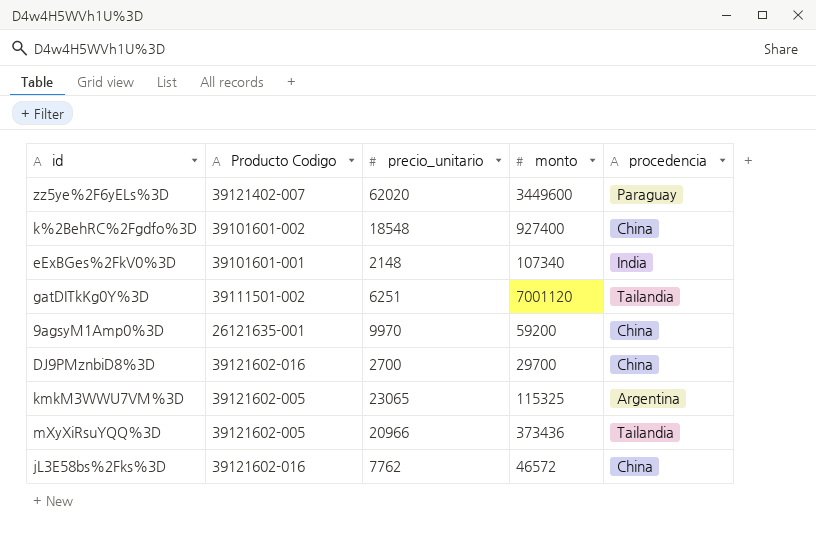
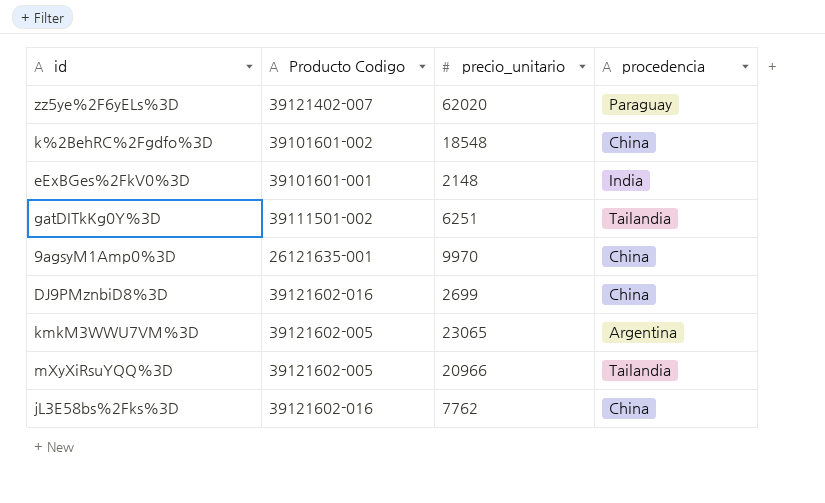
column monto | position: 4 -> none
DJ9PMznbiD8%3D | precio_unitario: 2700 -> 2699

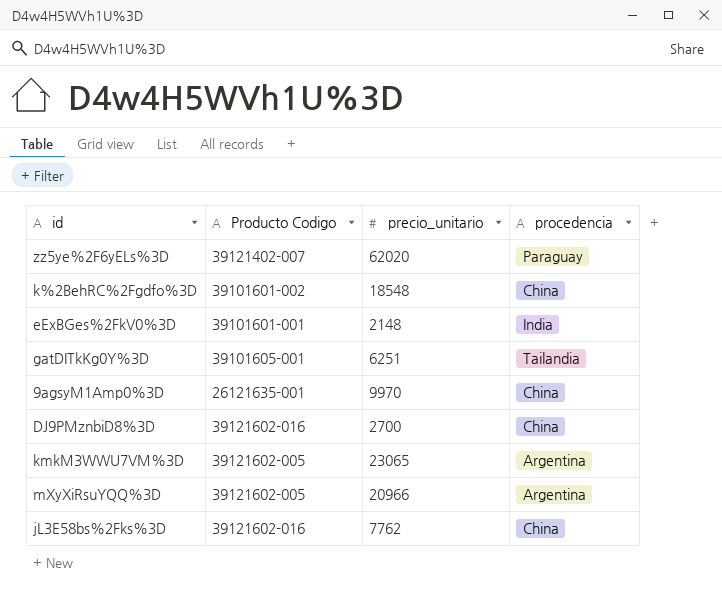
gatDITkKg0Y%3D | Producto Codigo: 39111501-002 -> 39101605-001
DJ9PMznbiD8%3D | precio_unitario: 2699 -> 2700
mXyXiRsuYQQ%3D | procedencia: Tailandia -> Argentina

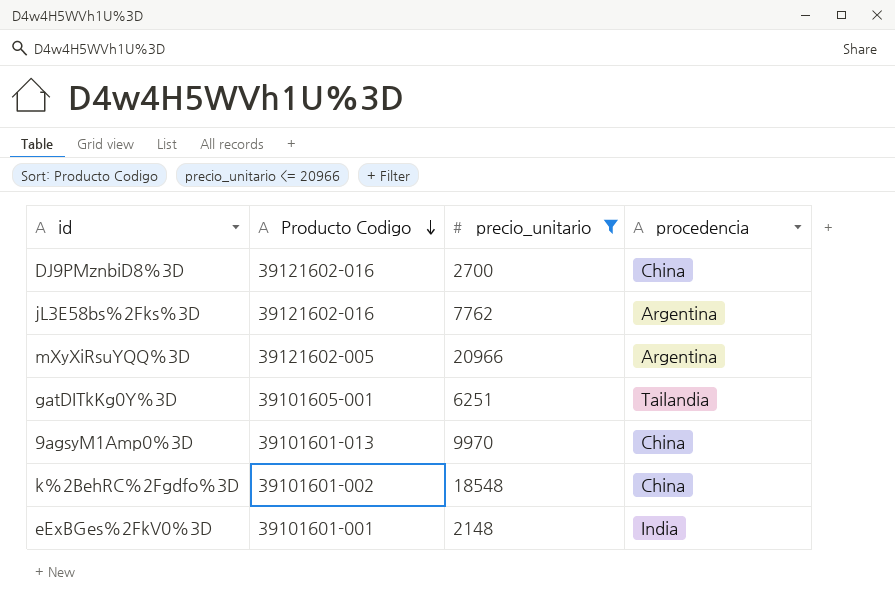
filter: none -> precio_unitario <= 20966
row order: none -> Producto Codigo descending
jL3E58bs%2Fks%3D | procedencia: China -> Argentina
9agsyM1Amp0%3D | Producto Codigo: 26121635-001 -> 39101601-013

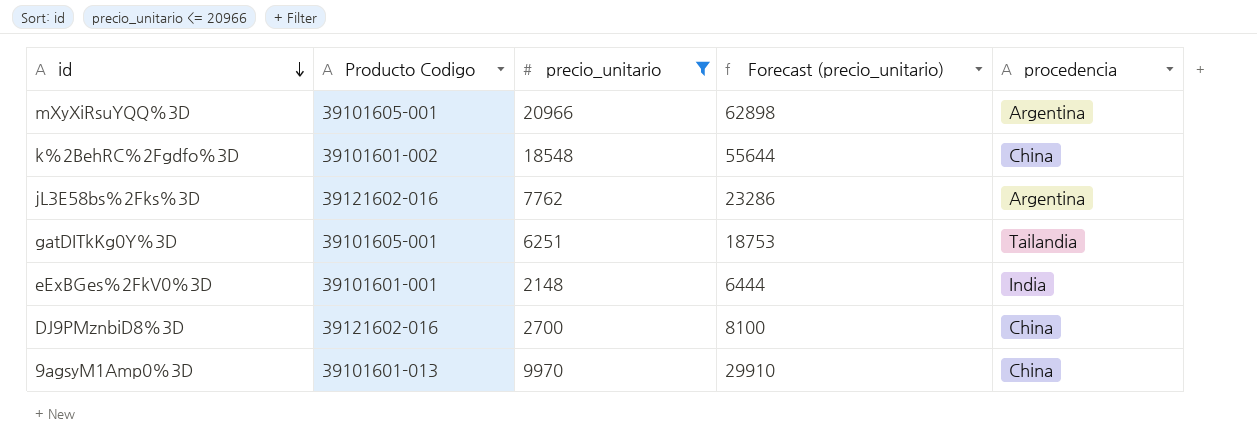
row order: Producto Codigo descending -> id descending
column Forecast (precio_unitario) | formula: none -> [precio_unitario] * 3
mXyXiRsuYQQ%3D | Producto Codigo: 39121602-005 -> 39101605-001

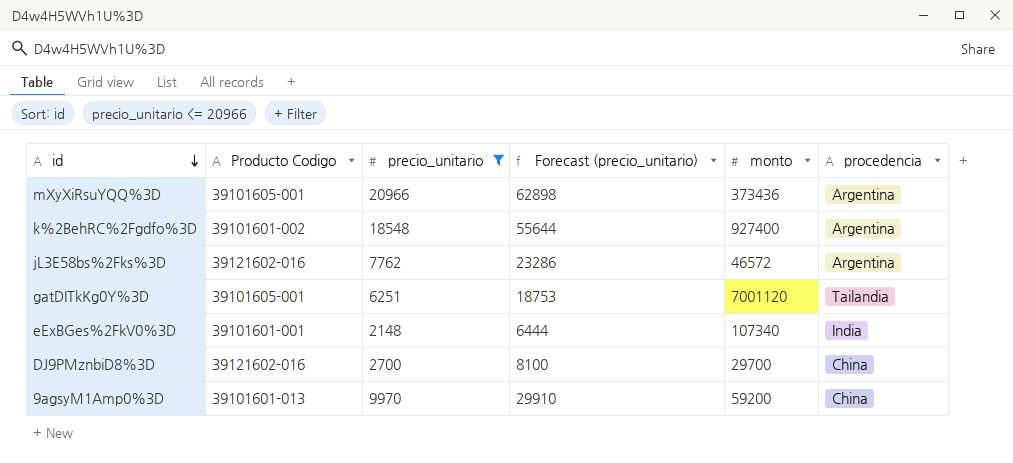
column monto | position: none -> 5
k%2BehRC%2Fgdfo%3D | procedencia: China -> Argentina

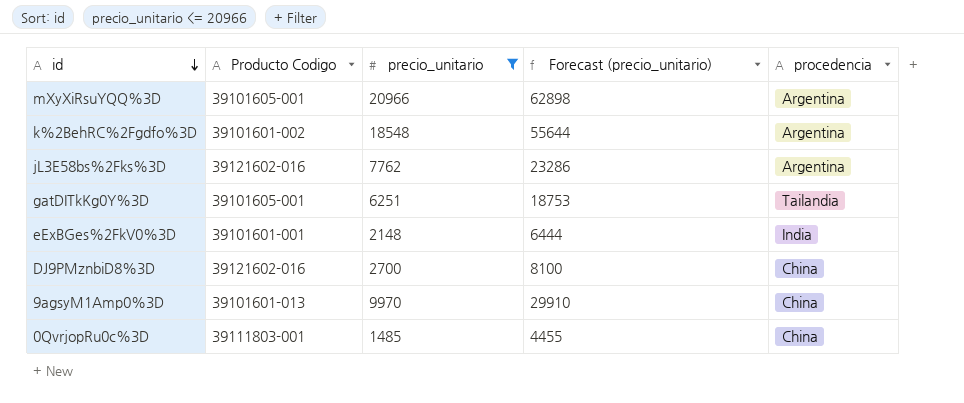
column monto | position: 5 -> none
row 0QvrjopRu0c%3D: none -> 39111803-001 | 1485 | 4455 | China

